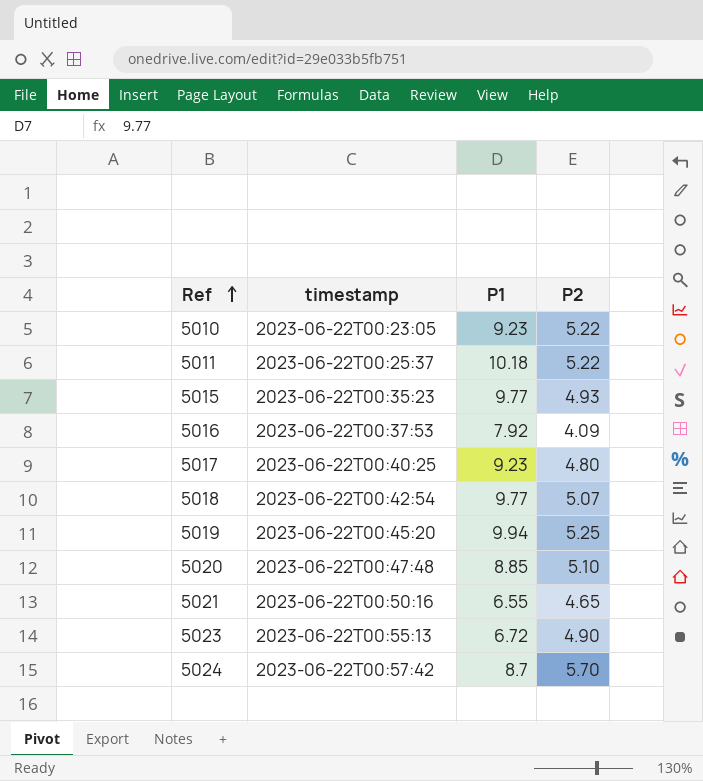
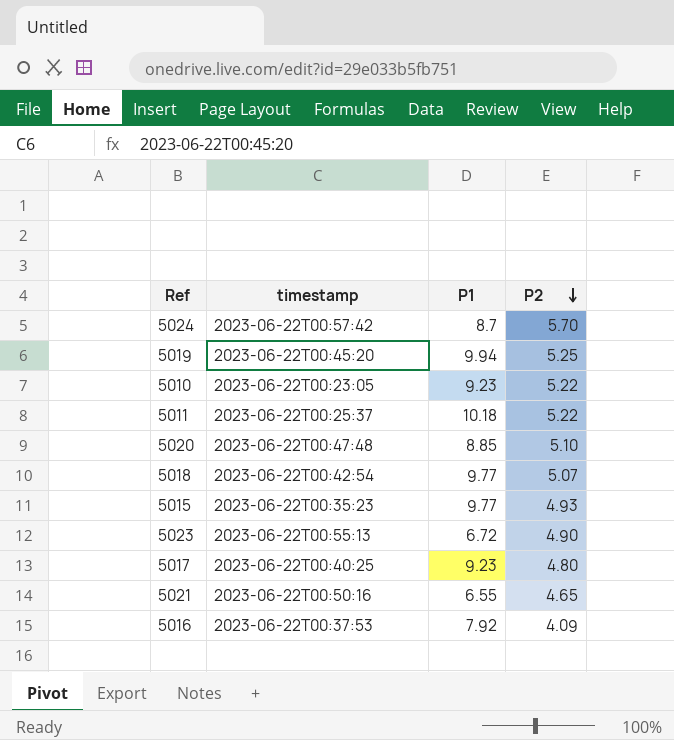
row order: Ref ascending -> P2 descending

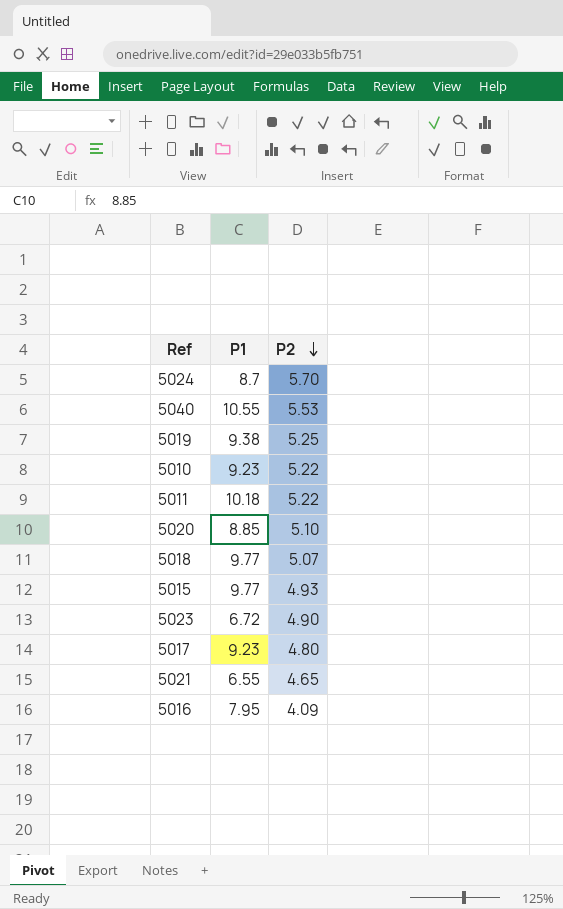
column timestamp | position: 2 -> none
row 5040: none -> 10.55 | 5.53
5019 | P1: 9.94 -> 9.38
5016 | P1: 7.92 -> 7.95

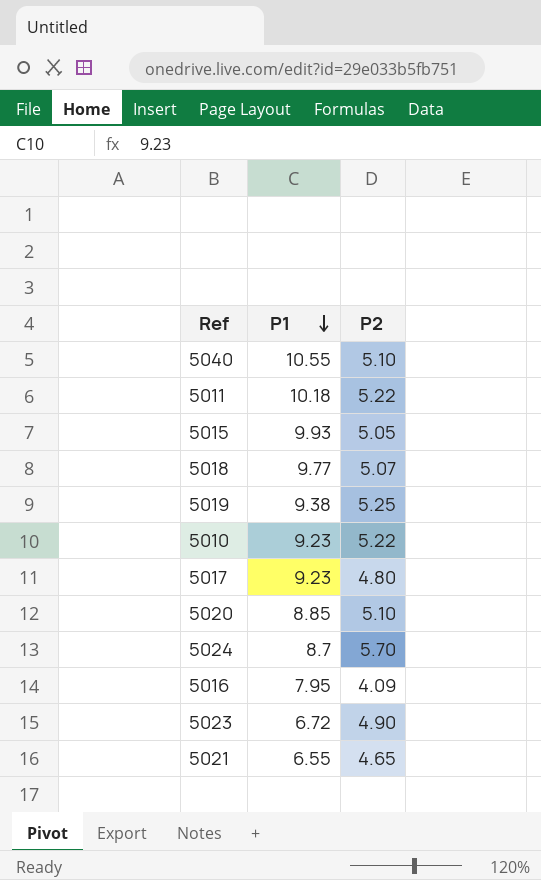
row order: P2 descending -> P1 descending
5040 | P2: 5.53 -> 5.10
5015 | P1: 9.77 -> 9.93
5015 | P2: 4.93 -> 5.05

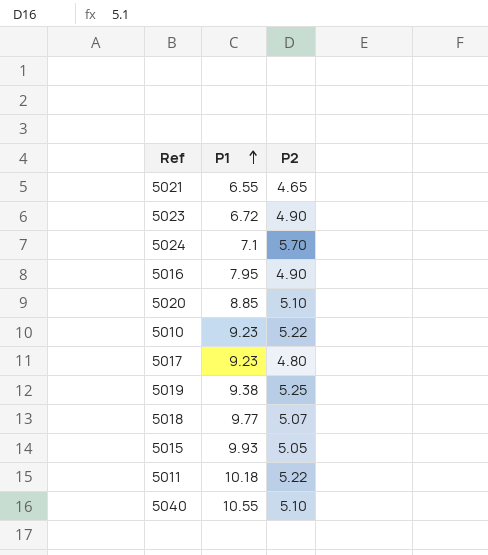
row order: P1 descending -> P1 ascending
5024 | P1: 8.7 -> 7.1
5016 | P2: 4.09 -> 4.90

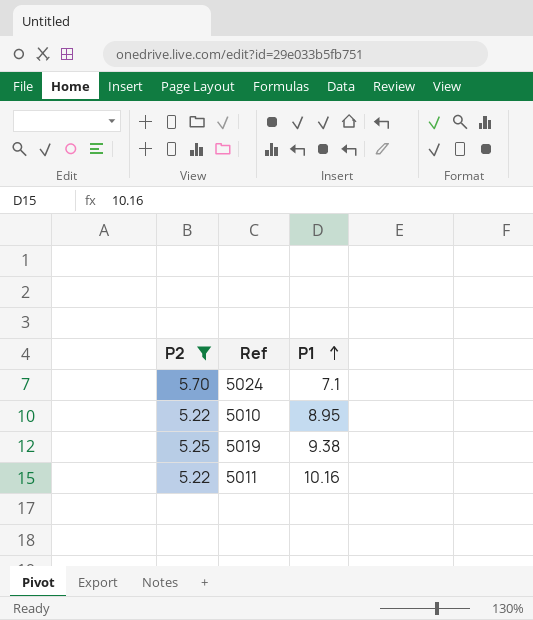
filter: none -> P2 >= 5.22
column P2 | position: 3 -> 1
5010 | P1: 9.23 -> 8.95
5011 | P1: 10.18 -> 10.16

